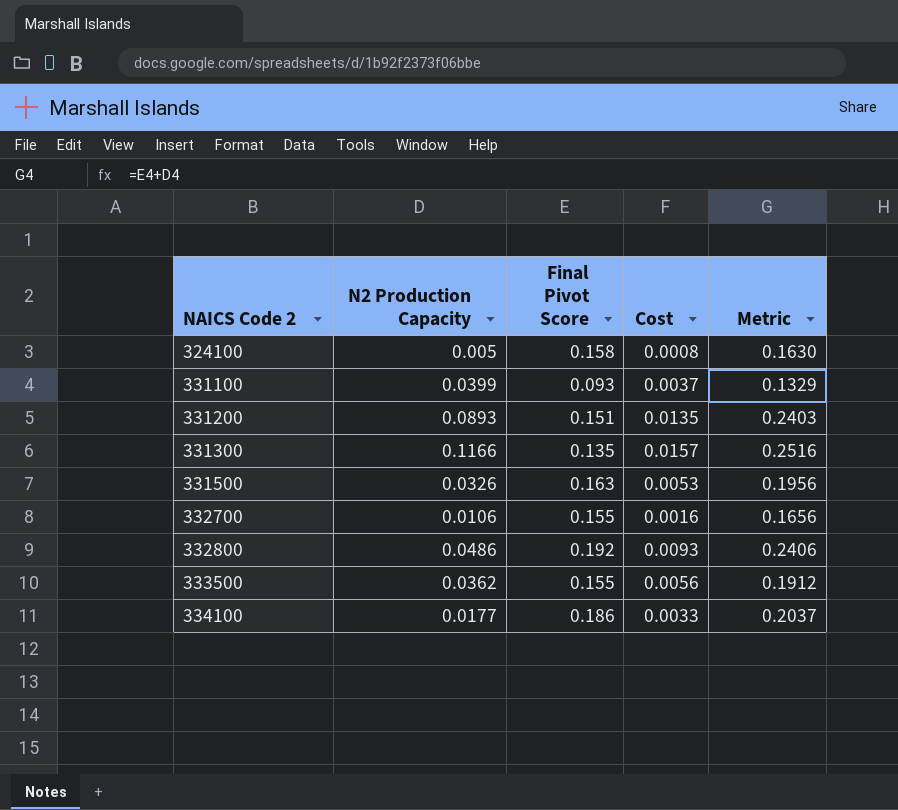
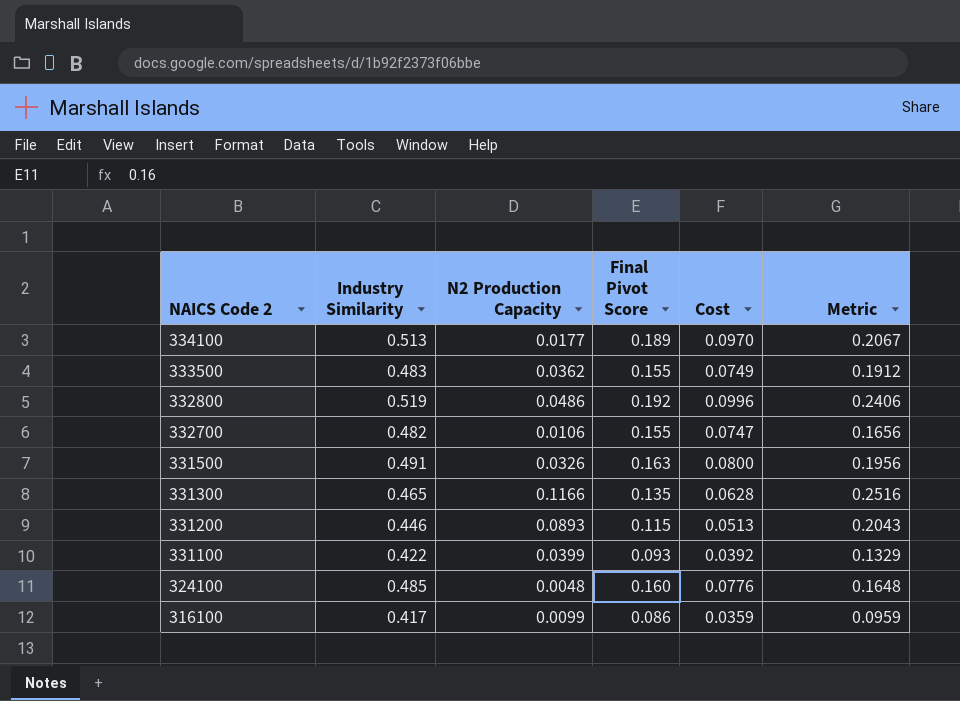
row order: NAICS Code 2 ascending -> NAICS Code 2 descending
column Industry Similarity | position: none -> 2
column Cost | formula: [N2 Production Capacity] * [Final Pivot Score] -> [Industry Similarity] * [Final Pivot Score]
334100 | Final Pivot Score: 0.186 -> 0.189
334100 | Metric: 0.2037 -> 0.2067
331200 | Final Pivot Score: 0.151 -> 0.115
331200 | Metric: 0.2403 -> 0.2043
324100 | N2 Production Capacity: 0.005 -> 0.0048
324100 | Final Pivot Score: 0.158 -> 0.160
324100 | Metric: 0.1630 -> 0.1648
row 316100: none -> 0.417 | 0.0099 | 0.086 | 0.0359 | 0.0959

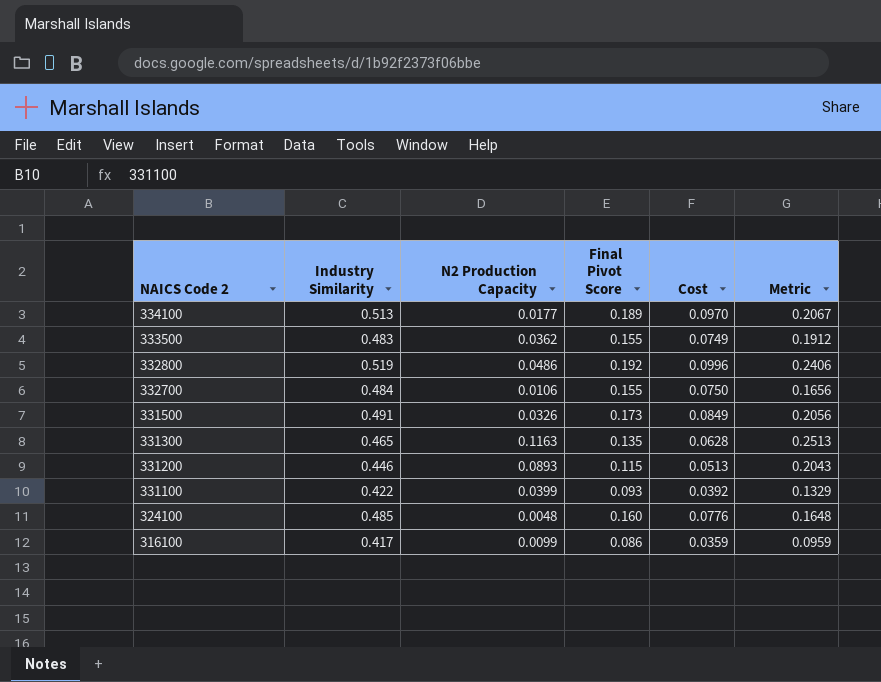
332700 | Industry Similarity: 0.482 -> 0.484
332700 | Cost: 0.0747 -> 0.0750
331500 | Final Pivot Score: 0.163 -> 0.173
331500 | Cost: 0.0800 -> 0.0849
331500 | Metric: 0.1956 -> 0.2056
331300 | N2 Production Capacity: 0.1166 -> 0.1163
331300 | Metric: 0.2516 -> 0.2513

